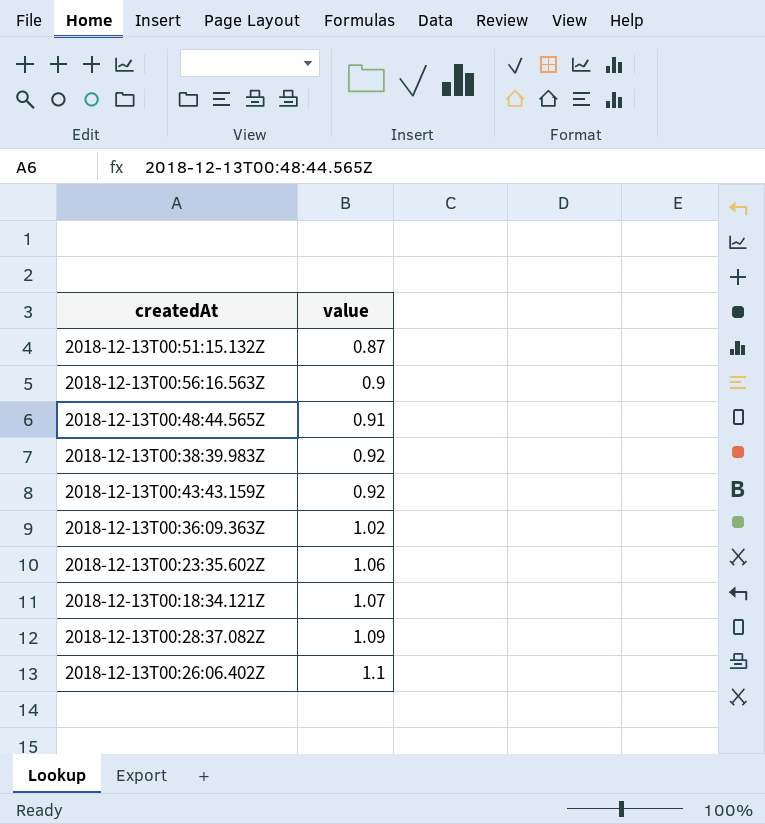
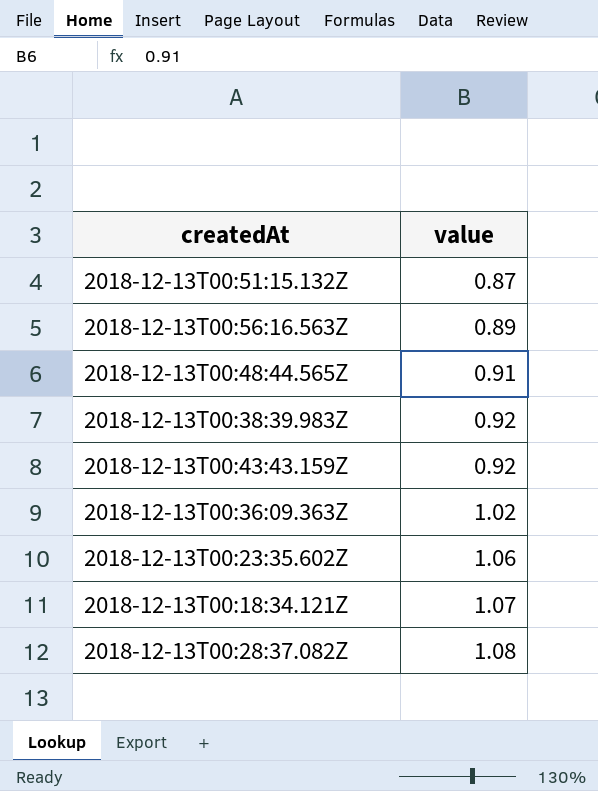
row 2018-12-13T00:26:06.402Z: 1.1 -> none
2018-12-13T00:56:16.563Z | value: 0.9 -> 0.89
2018-12-13T00:28:37.082Z | value: 1.09 -> 1.08

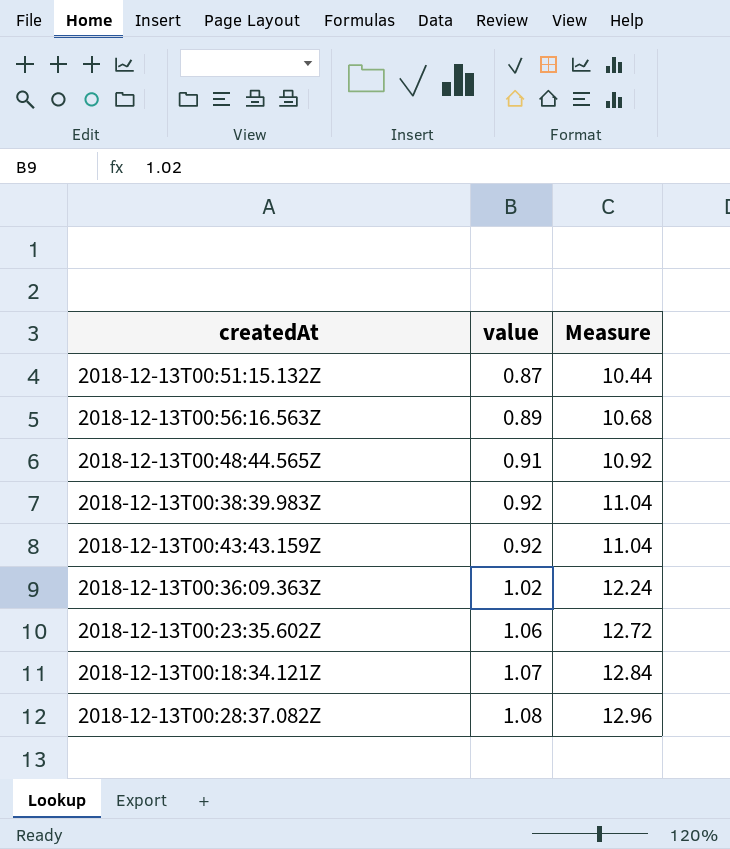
column Measure | formula: none -> [value] * 12

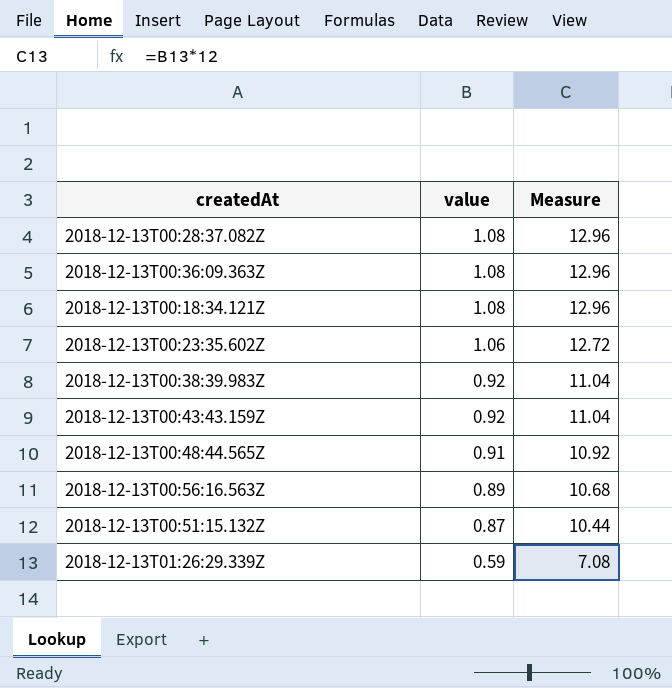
row order: value ascending -> value descending
2018-12-13T00:36:09.363Z | value: 1.02 -> 1.08
2018-12-13T00:36:09.363Z | Measure: 12.24 -> 12.96
2018-12-13T00:18:34.121Z | value: 1.07 -> 1.08
2018-12-13T00:18:34.121Z | Measure: 12.84 -> 12.96
row 2018-12-13T01:26:29.339Z: none -> 0.59 | 7.08

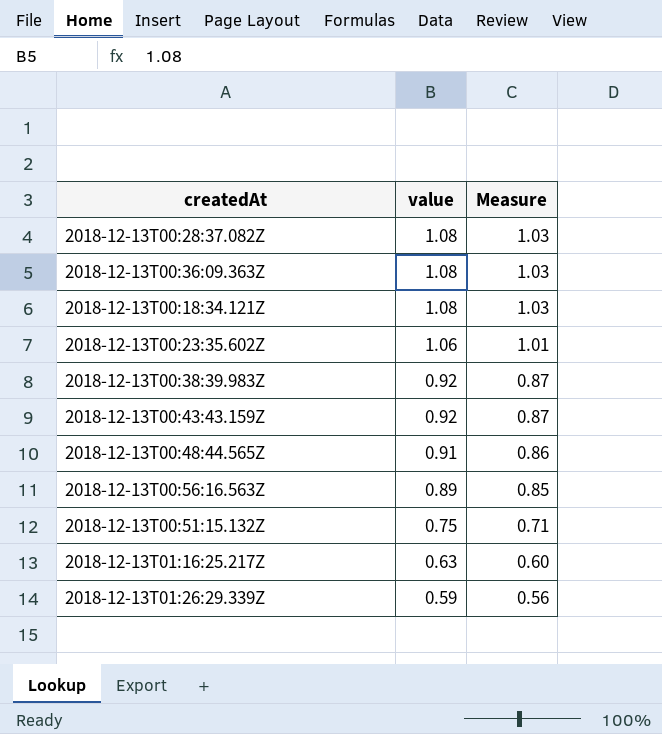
column Measure | formula: [value] * 12 -> [value] * 0.95
2018-12-13T00:51:15.132Z | value: 0.87 -> 0.75
row 2018-12-13T01:16:25.217Z: none -> 0.63 | 0.60

